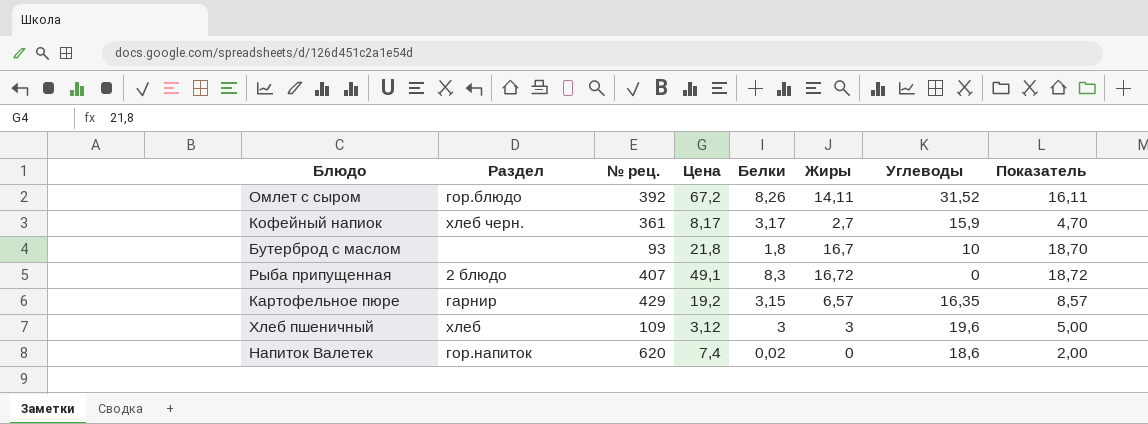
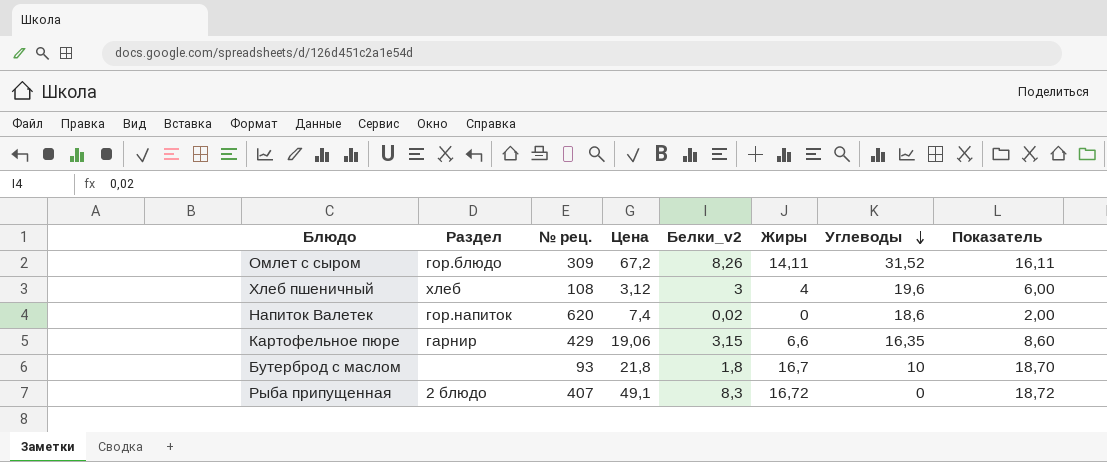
row order: none -> Углеводы descending
column name: Белки -> Белки_v2
row Кофейный напиок: хлеб черн. | 361 | 8,17 | 3,17 | 2,7 | 15,9 | 4,70 -> none
Омлет с сыром | № рец.: 392 -> 309
Хлеб пшеничный | № рец.: 109 -> 108
Хлеб пшеничный | Жиры: 3 -> 4
Хлеб пшеничный | Показатель: 5,00 -> 6,00
Картофельное пюре | Цена: 19,2 -> 19,06
Картофельное пюре | Жиры: 6,57 -> 6,6
Картофельное пюре | Показатель: 8,57 -> 8,60

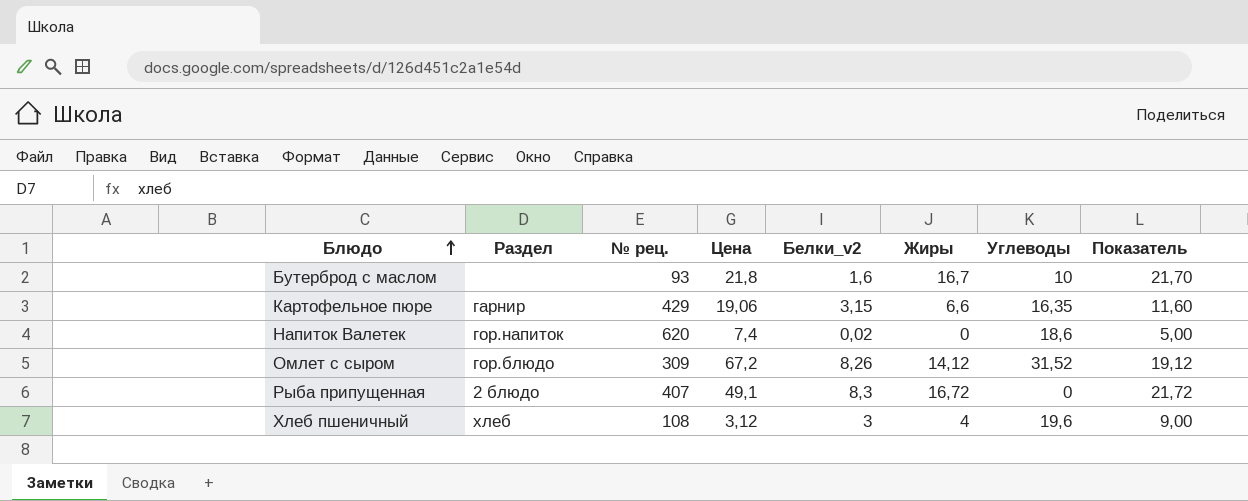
row order: Углеводы descending -> Блюдо ascending
column Показатель | formula: [Жиры] + 2 -> [Жиры] + 5
Бутерброд с маслом | Белки_v2: 1,8 -> 1,6
Омлет с сыром | Жиры: 14,11 -> 14,12

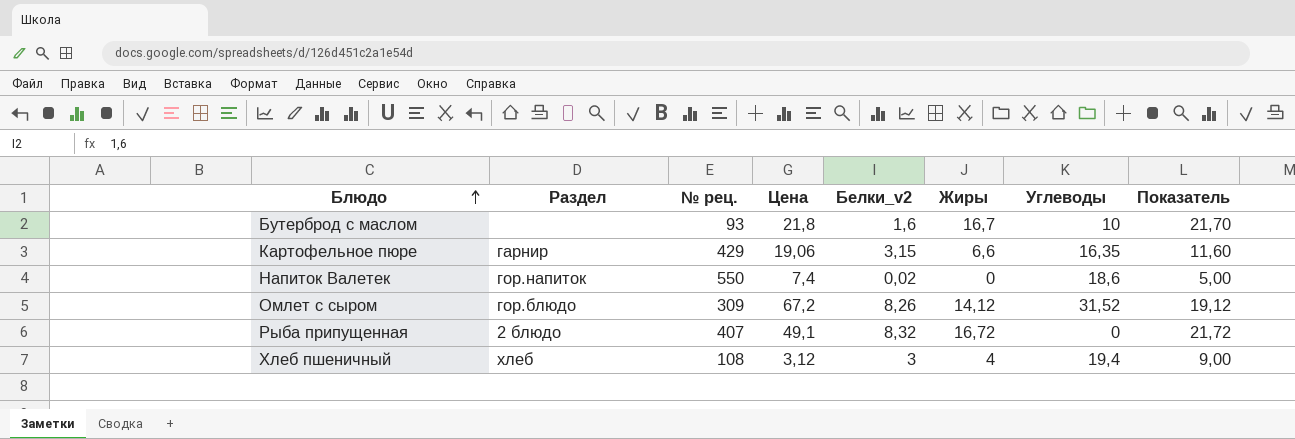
Напиток Валетек | № рец.: 620 -> 550
Рыба припущенная | Белки_v2: 8,3 -> 8,32
Хлеб пшеничный | Углеводы: 19,6 -> 19,4

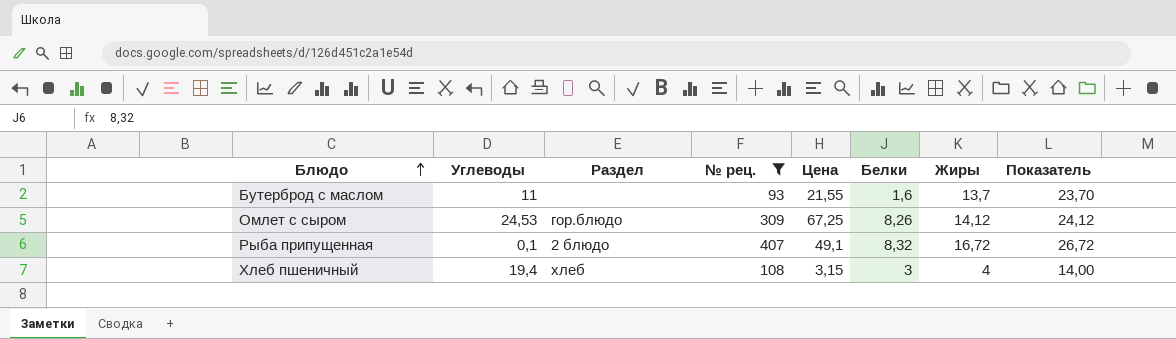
filter: none -> № рец. <= 407
column Углеводы | position: 7 -> 2
column name: Белки_v2 -> Белки
column Показатель | formula: [Жиры] + 5 -> [Жиры] + 10
Бутерброд с маслом | Углеводы: 10 -> 11
Бутерброд с маслом | Цена: 21,8 -> 21,55
Бутерброд с маслом | Жиры: 16,7 -> 13,7
Омлет с сыром | Углеводы: 31,52 -> 24,53
Омлет с сыром | Цена: 67,2 -> 67,25
Рыба припущенная | Углеводы: 0 -> 0,1
Хлеб пшеничный | Цена: 3,12 -> 3,15

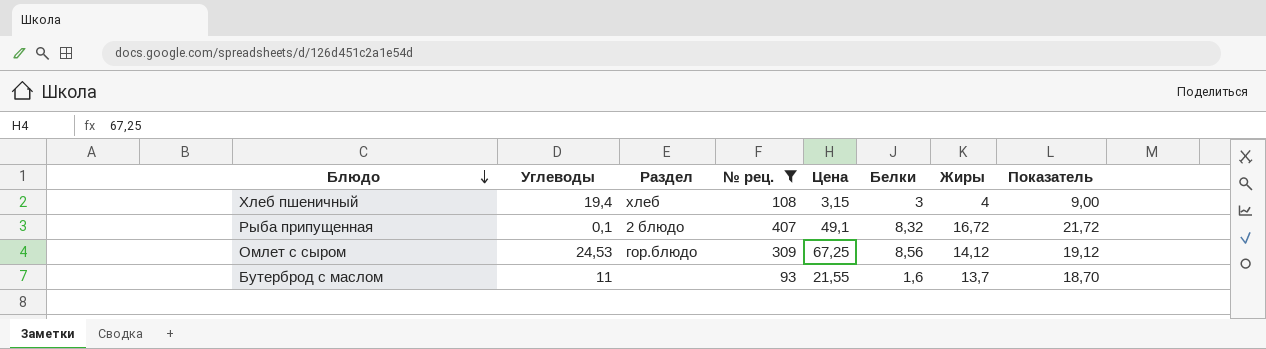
row order: Блюдо ascending -> Блюдо descending
column Показатель | formula: [Жиры] + 10 -> [Жиры] + 5
Омлет с сыром | Белки: 8,26 -> 8,56

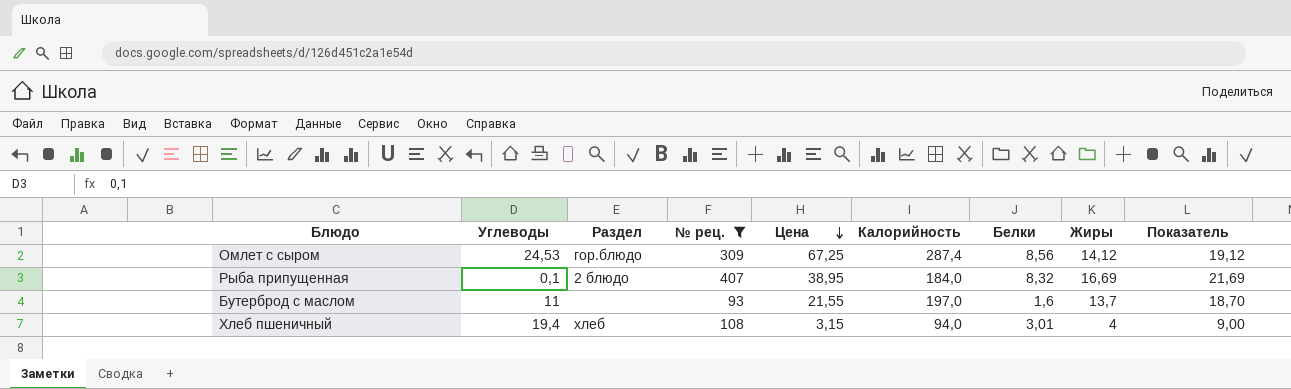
row order: Блюдо descending -> Цена descending
column Калорийность | position: none -> 6
Рыба припущенная | Цена: 49,1 -> 38,95
Рыба припущенная | Жиры: 16,72 -> 16,69
Рыба припущенная | Показатель: 21,72 -> 21,69
Хлеб пшеничный | Белки: 3 -> 3,01

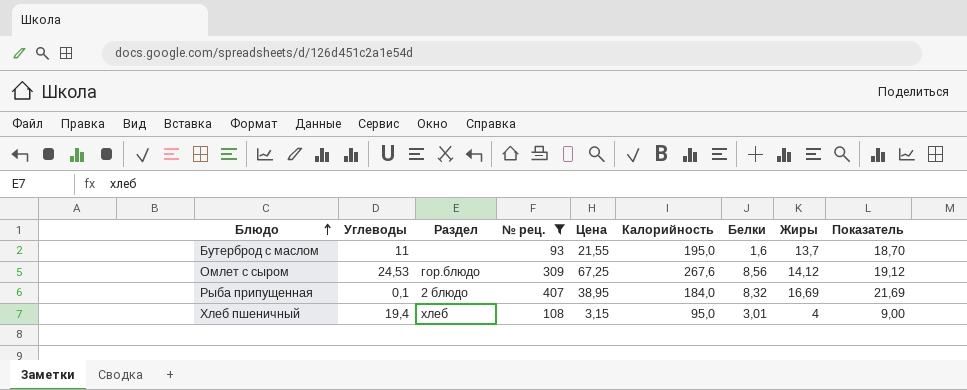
row order: Цена descending -> Блюдо ascending
Бутерброд с маслом | Калорийность: 197,0 -> 195,0
Омлет с сыром | Калорийность: 287,4 -> 267,6
Хлеб пшеничный | Калорийность: 94,0 -> 95,0

